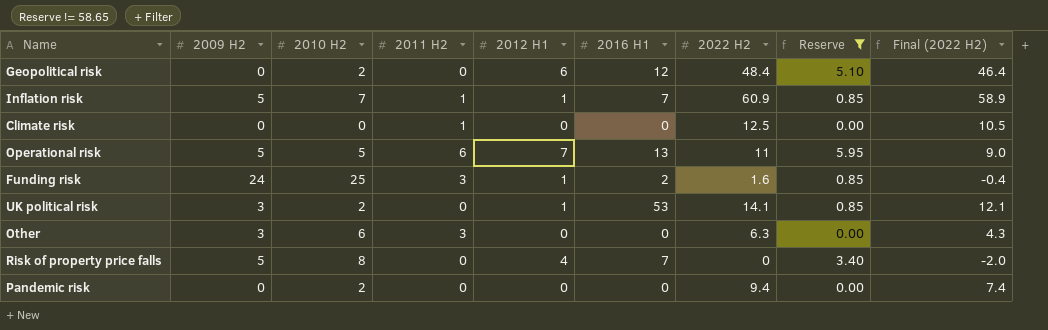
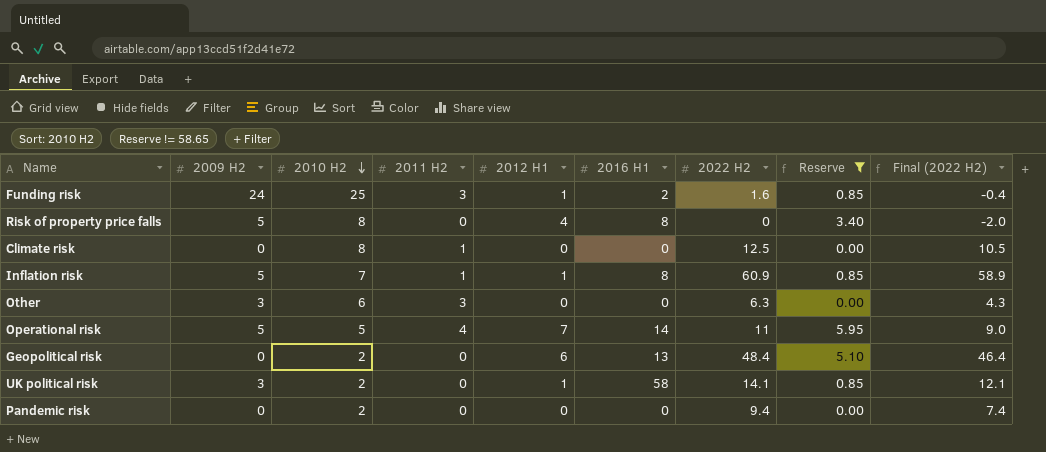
row order: none -> 2010 H2 descending
Risk of property price falls | 2016 H1: 7 -> 8
Climate risk | 2010 H2: 0 -> 8
Inflation risk | 2016 H1: 7 -> 8
Operational risk | 2011 H2: 6 -> 4
Operational risk | 2016 H1: 13 -> 14
Geopolitical risk | 2016 H1: 12 -> 13
UK political risk | 2016 H1: 53 -> 58

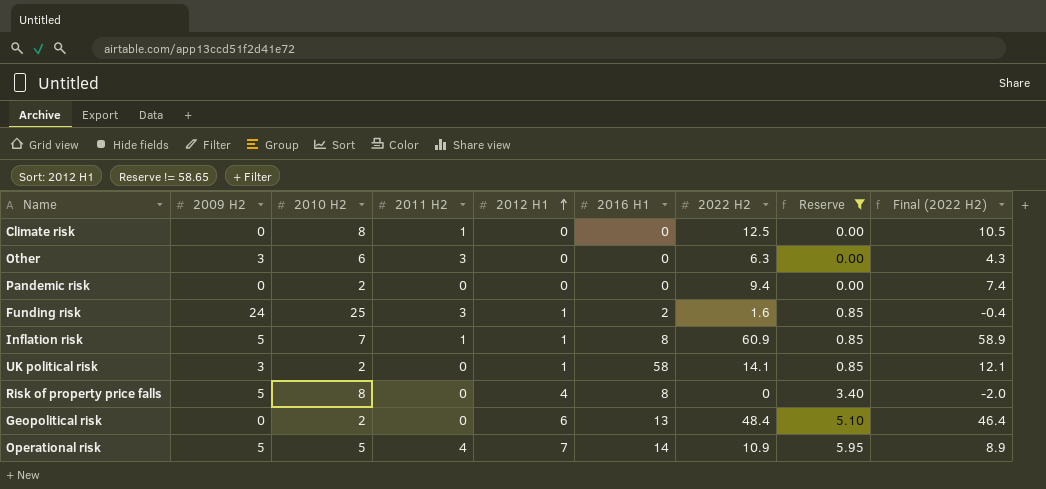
row order: 2010 H2 descending -> 2012 H1 ascending
Operational risk | 2022 H2: 11 -> 10.9
Operational risk | Final (2022 H2): 9.0 -> 8.9

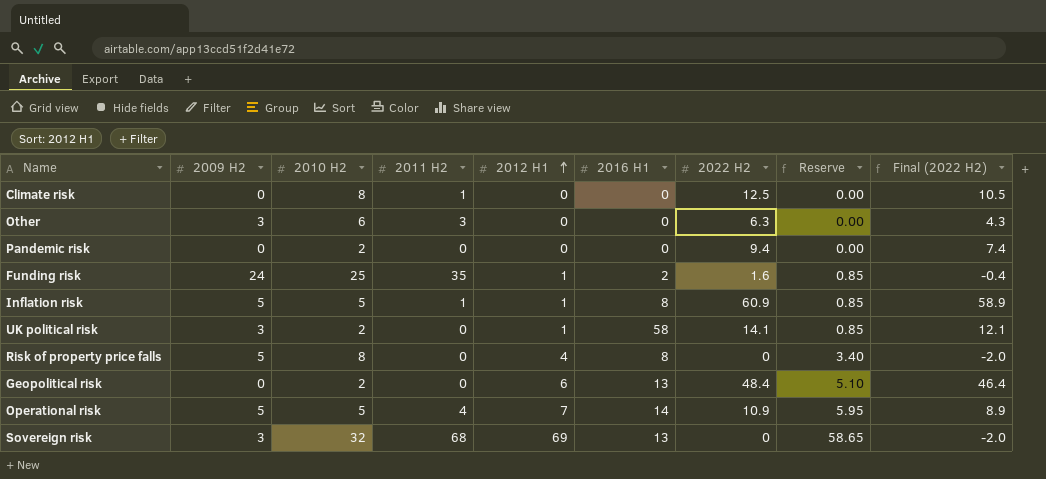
filter: Reserve != 58.65 -> none
Funding risk | 2011 H2: 3 -> 35
Inflation risk | 2010 H2: 7 -> 5

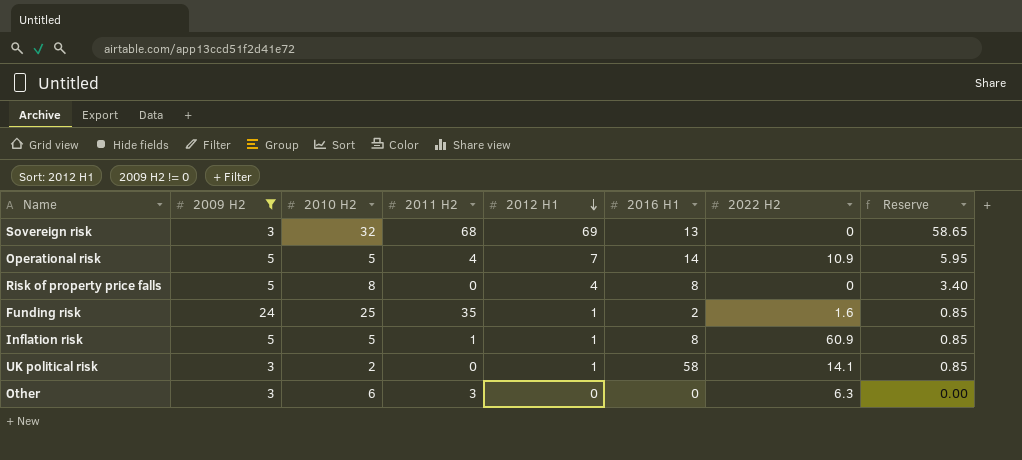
filter: none -> 2009 H2 != 0
row order: 2012 H1 ascending -> 2012 H1 descending
column Final (2022 H2) | formula: [2022 H2] - 2 -> none

